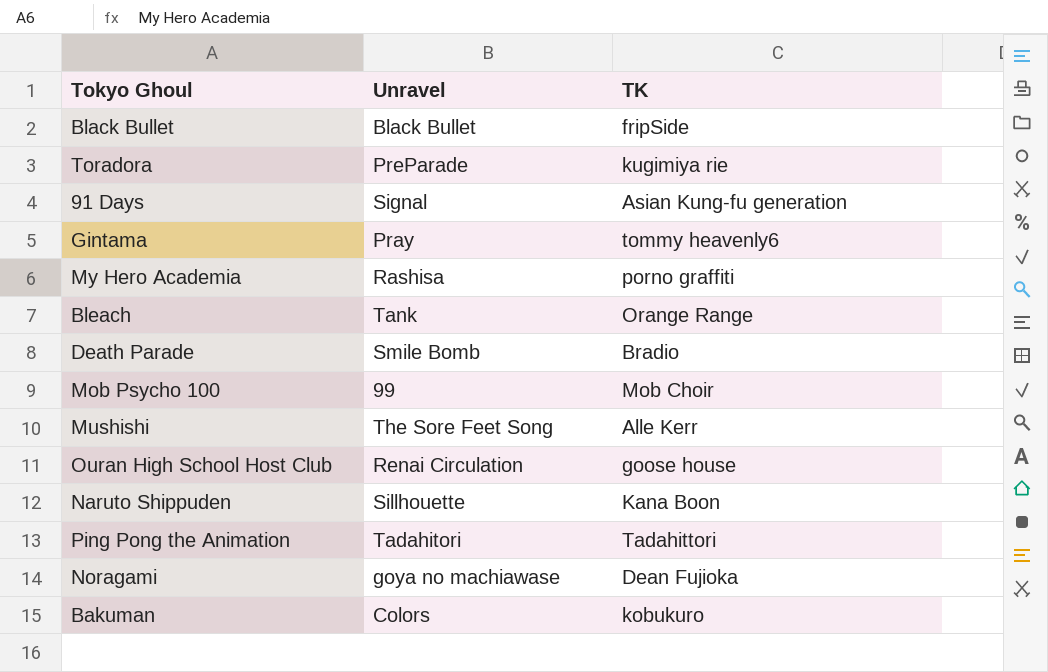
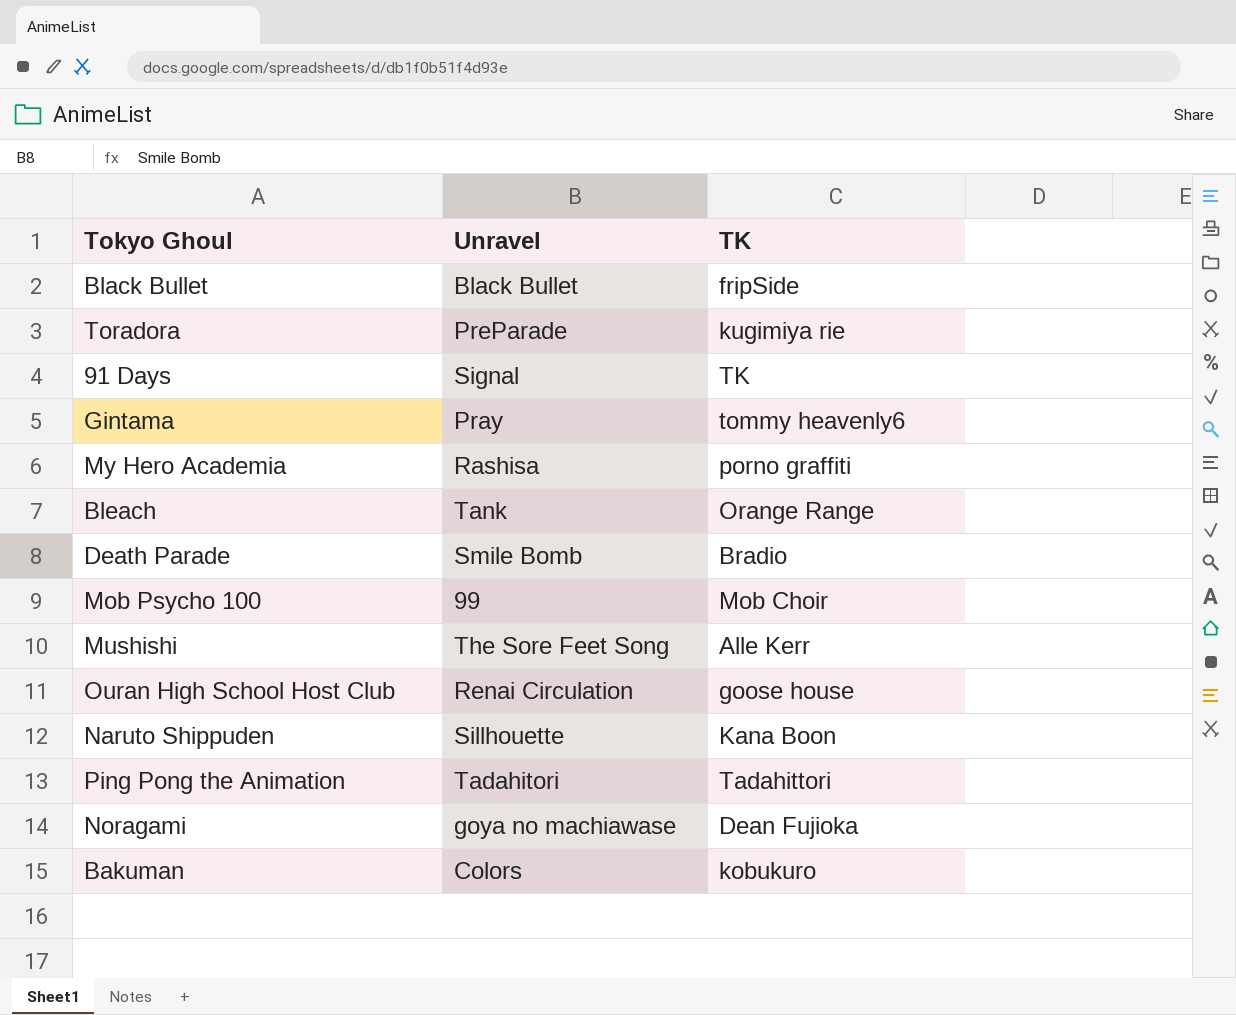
91 Days | TK: Asian Kung-fu generation -> TK

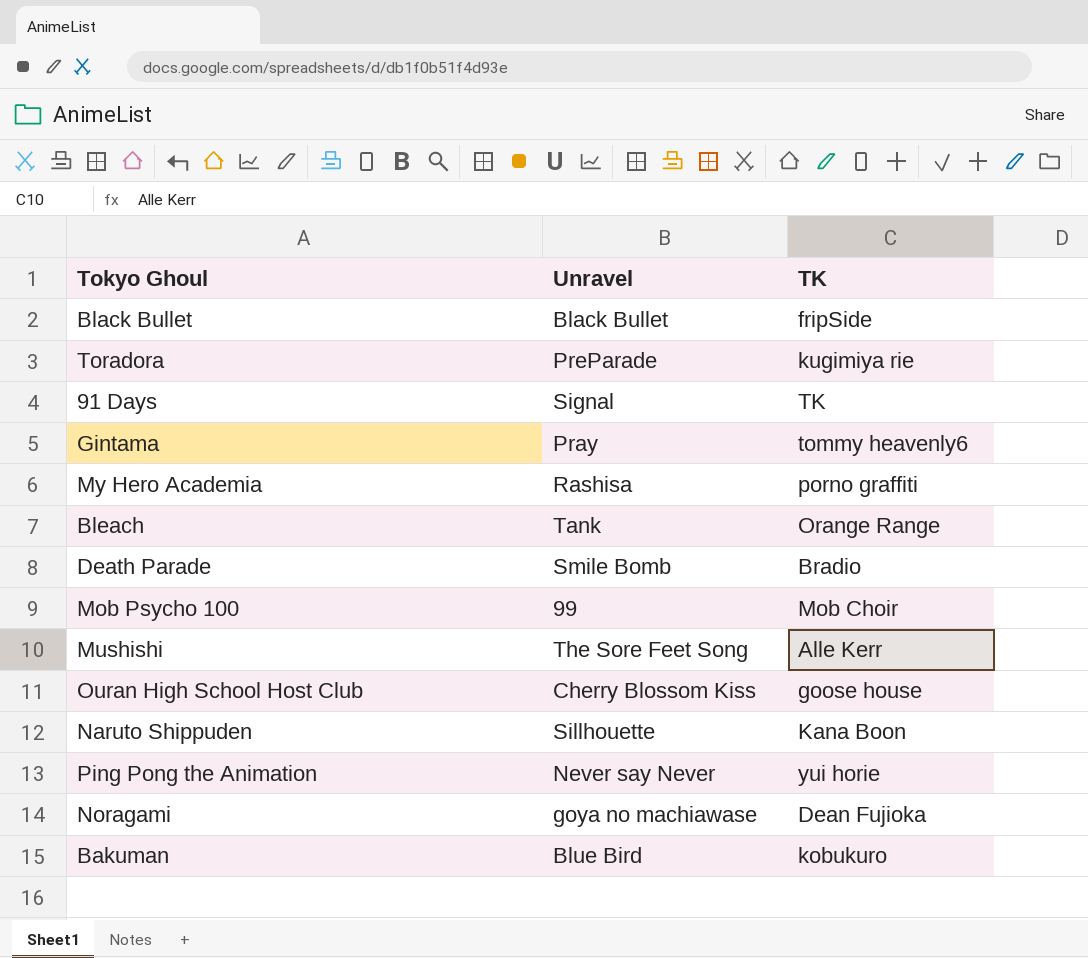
Ouran High School Host Club | Unravel: Renai Circulation -> Cherry Blossom Kiss
Ping Pong the Animation | Unravel: Tadahitori -> Never say Never
Ping Pong the Animation | TK: Tadahittori -> yui horie
Bakuman | Unravel: Colors -> Blue Bird

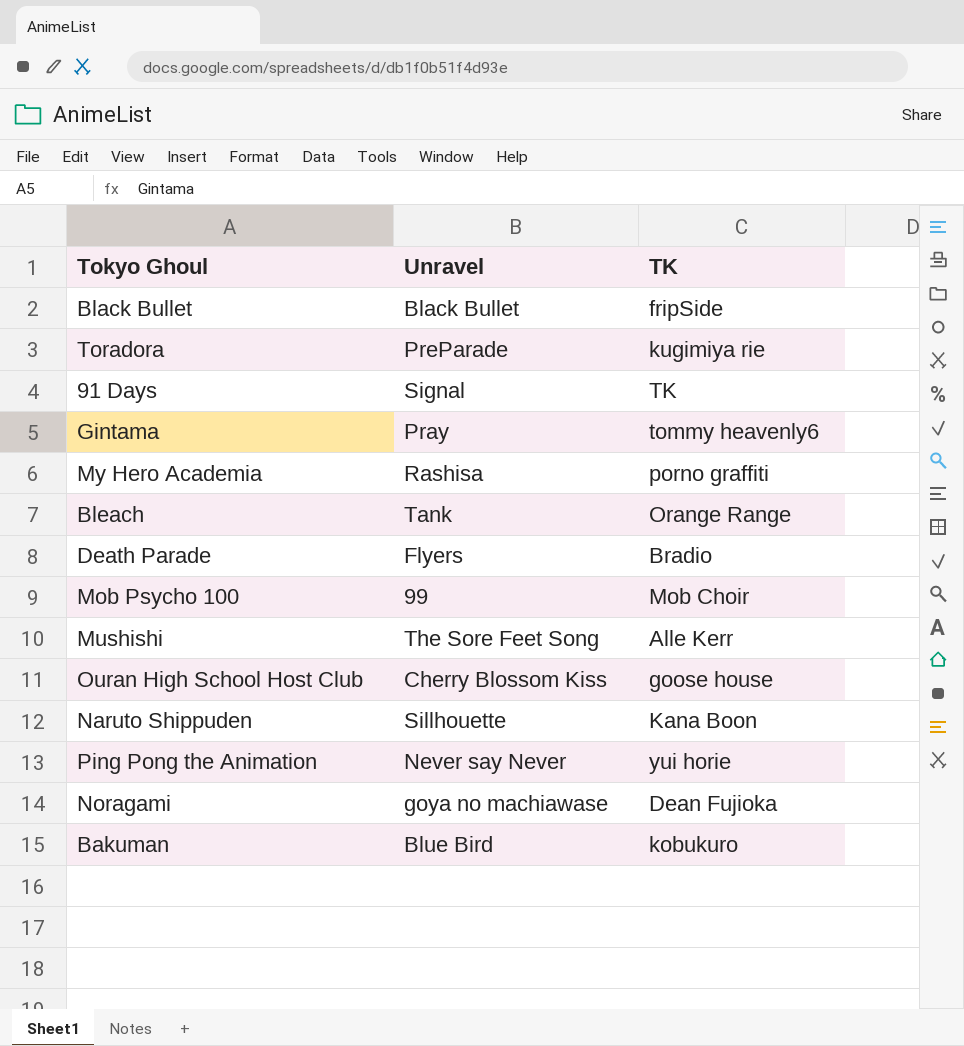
Death Parade | Unravel: Smile Bomb -> Flyers

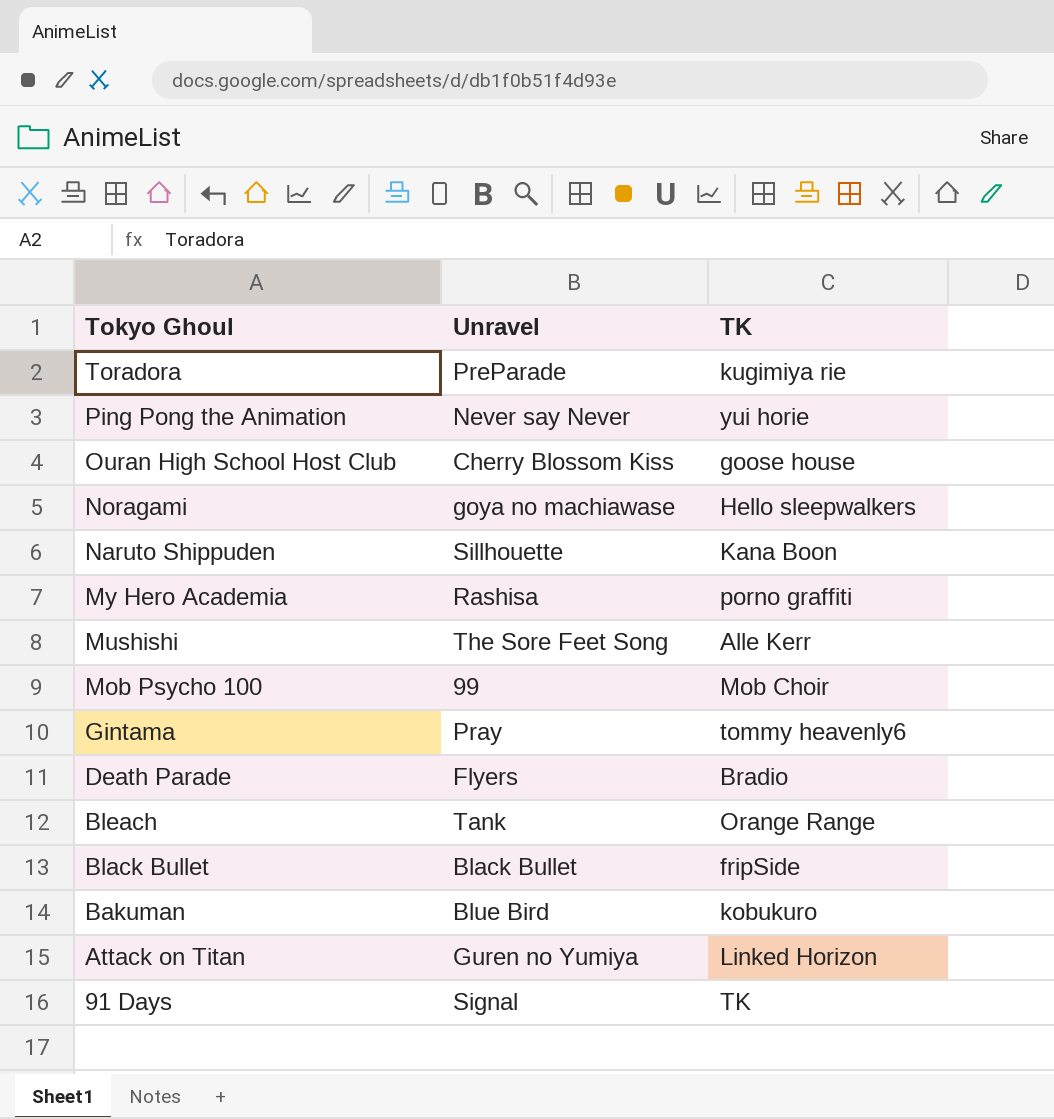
row order: none -> Tokyo Ghoul descending
Noragami | TK: Dean Fujioka -> Hello sleepwalkers
row Attack on Titan: none -> Guren no Yumiya | Linked Horizon

